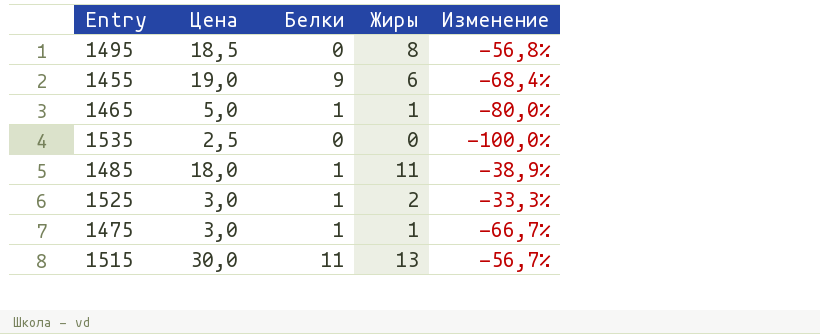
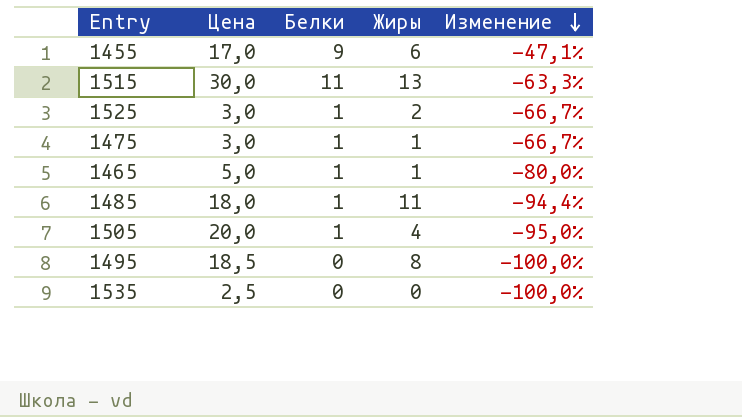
row order: none -> Изменение descending
column Изменение | formula: ([Жиры] - [Цена]) / [Цена] -> ([Белки] - [Цена]) / [Цена]
1455 | Цена: 19,0 -> 17,0
row 1505: none -> 20,0 | 1 | 4 | -95,0%

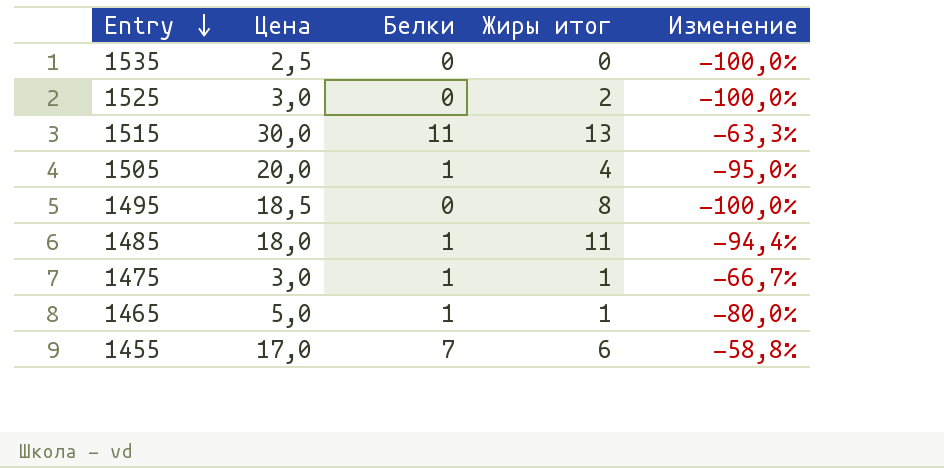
row order: Изменение descending -> Entry descending
column name: Жиры -> Жиры итог
1525 | Белки: 1 -> 0
1525 | Изменение: -66,7% -> -100,0%
1455 | Белки: 9 -> 7
1455 | Изменение: -47,1% -> -58,8%

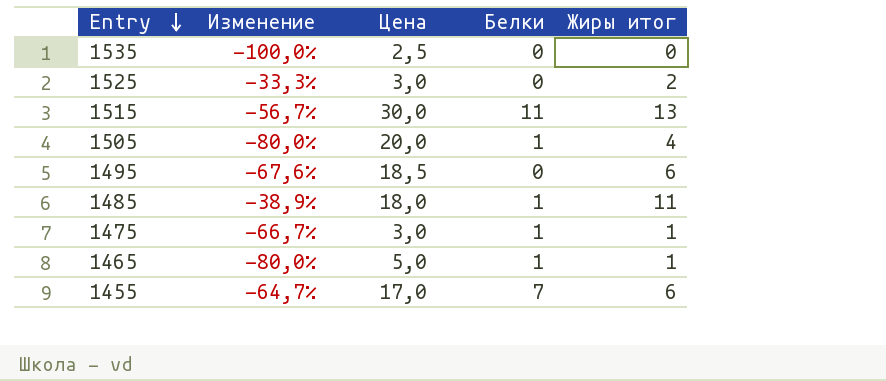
column Изменение | formula: ([Белки] - [Цена]) / [Цена] -> ([Жиры итог] - [Цена]) / [Цена]
column Изменение | position: 5 -> 2
1495 | Жиры итог: 8 -> 6

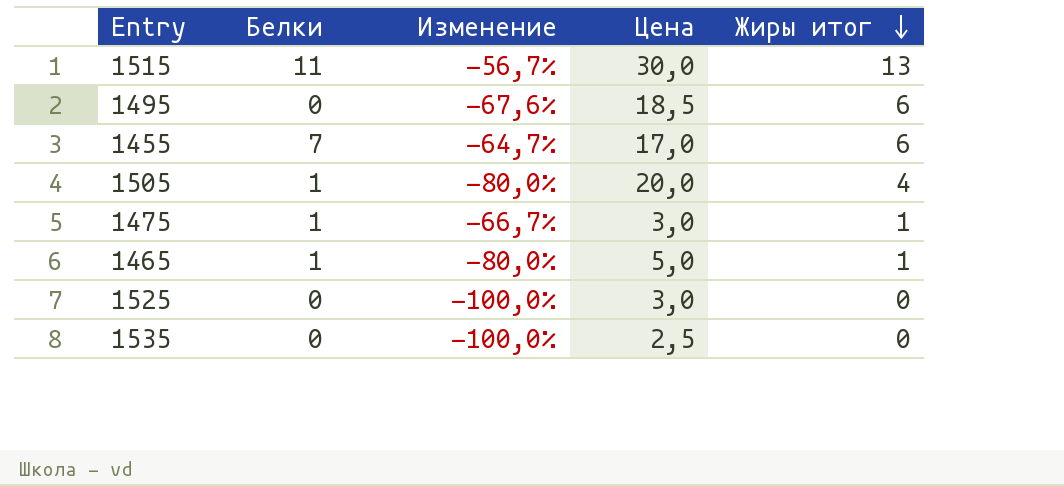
row order: Entry descending -> Жиры итог descending
column Белки | position: 4 -> 2
row 1485: -38,9% | 18,0 | 1 | 11 -> none
1525 | Изменение: -33,3% -> -100,0%
1525 | Жиры итог: 2 -> 0

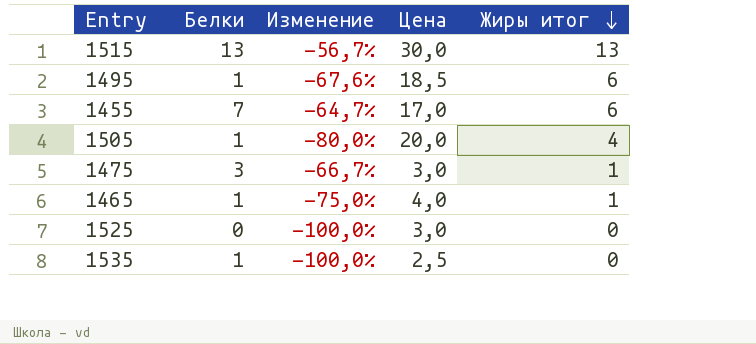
1515 | Белки: 11 -> 13
1495 | Белки: 0 -> 1
1475 | Белки: 1 -> 3
1465 | Изменение: -80,0% -> -75,0%
1465 | Цена: 5,0 -> 4,0
1535 | Белки: 0 -> 1

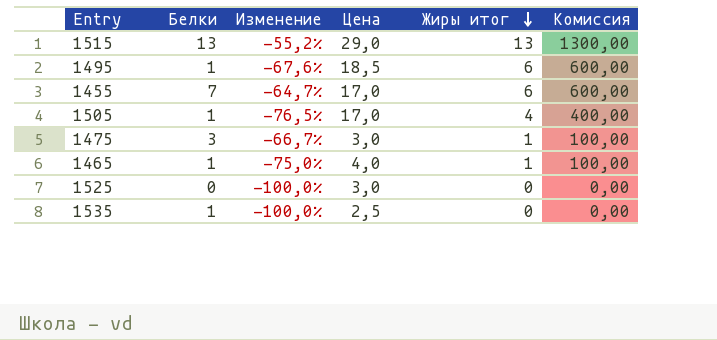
column Комиссия | formula: none -> [Жиры итог] * 100
1515 | Изменение: -56,7% -> -55,2%
1515 | Цена: 30,0 -> 29,0
1505 | Изменение: -80,0% -> -76,5%
1505 | Цена: 20,0 -> 17,0

